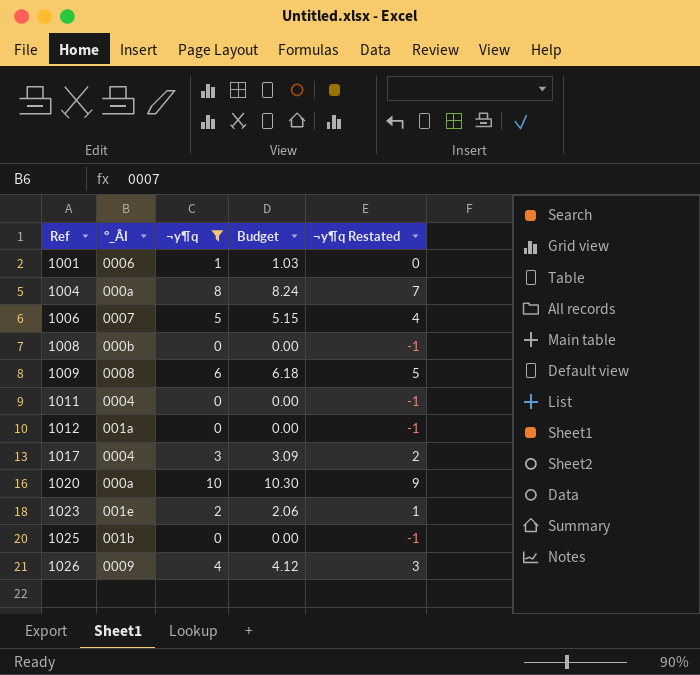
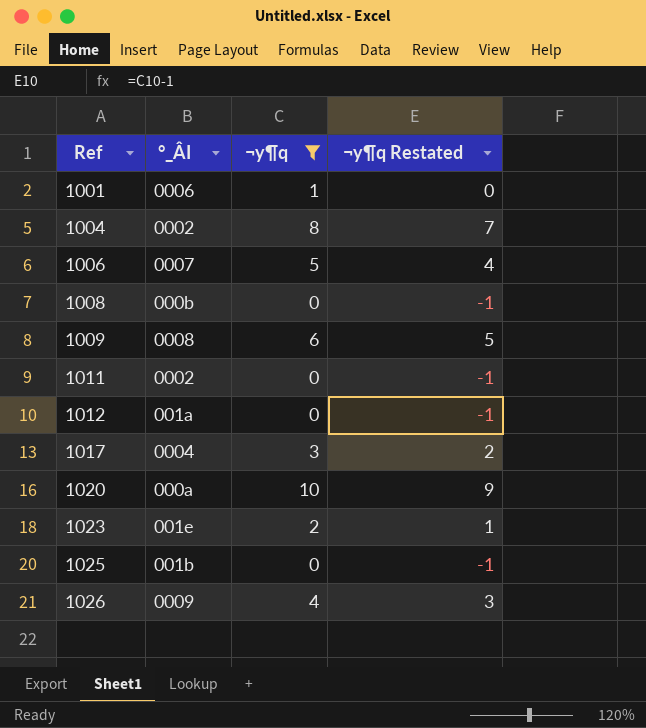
column Budget | formula: [¬y¶q] * 1.03 -> none
1004 | °_ÂI: 000a -> 0002
1011 | °_ÂI: 0004 -> 0002

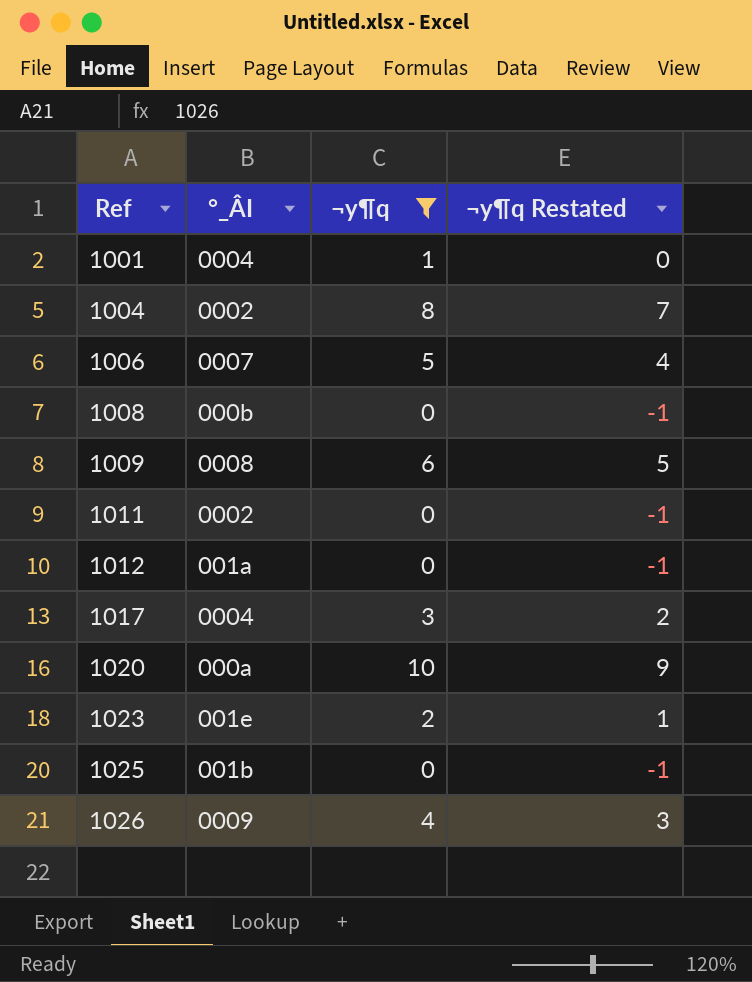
1001 | °_ÂI: 0006 -> 0004

